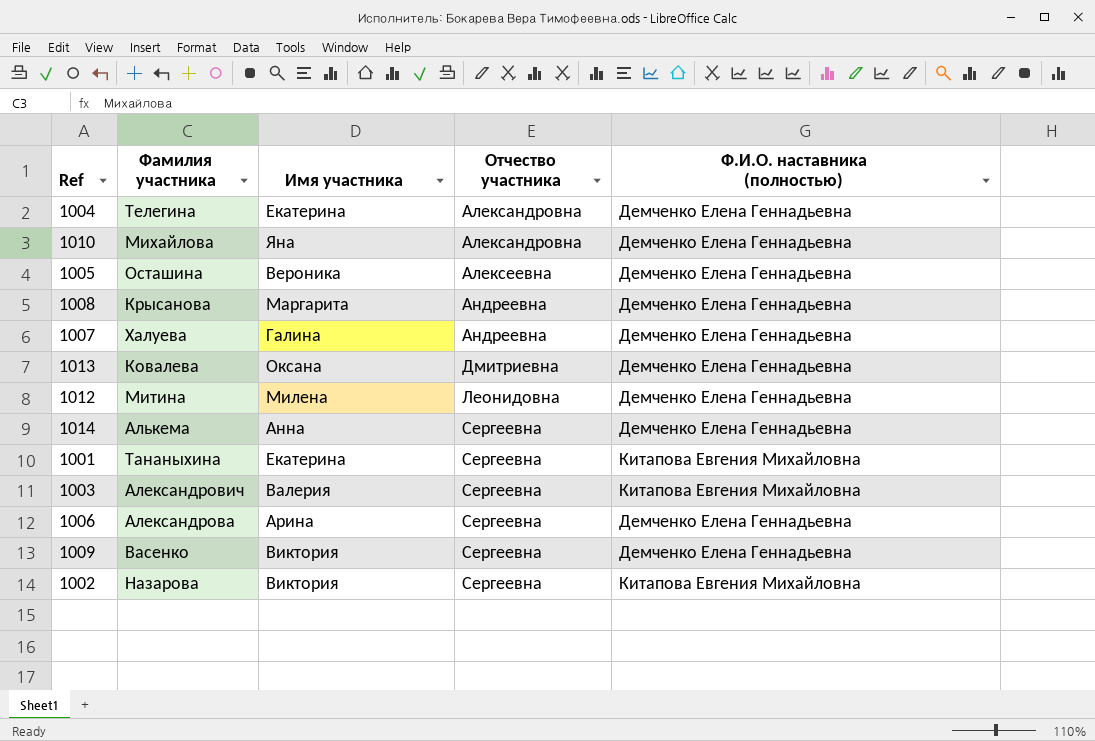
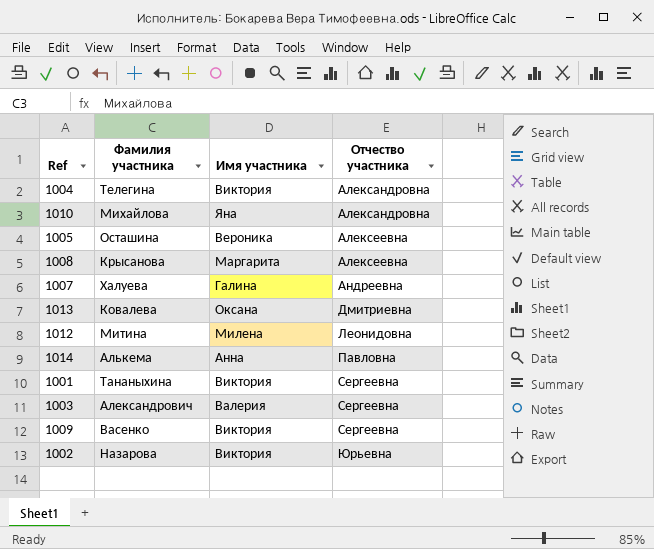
column Ф.И.О. наставника (полностью) | position: 5 -> none
row 1006: Александрова | Арина | Сергеевна | Демченко Елена Геннадьевна -> none
1004 | Имя участника: Екатерина -> Виктория
1008 | Отчество участника: Андреевна -> Алексеевна
1014 | Отчество участника: Сергеевна -> Павловна
1001 | Имя участника: Екатерина -> Виктория
1002 | Отчество участника: Сергеевна -> Юрьевна

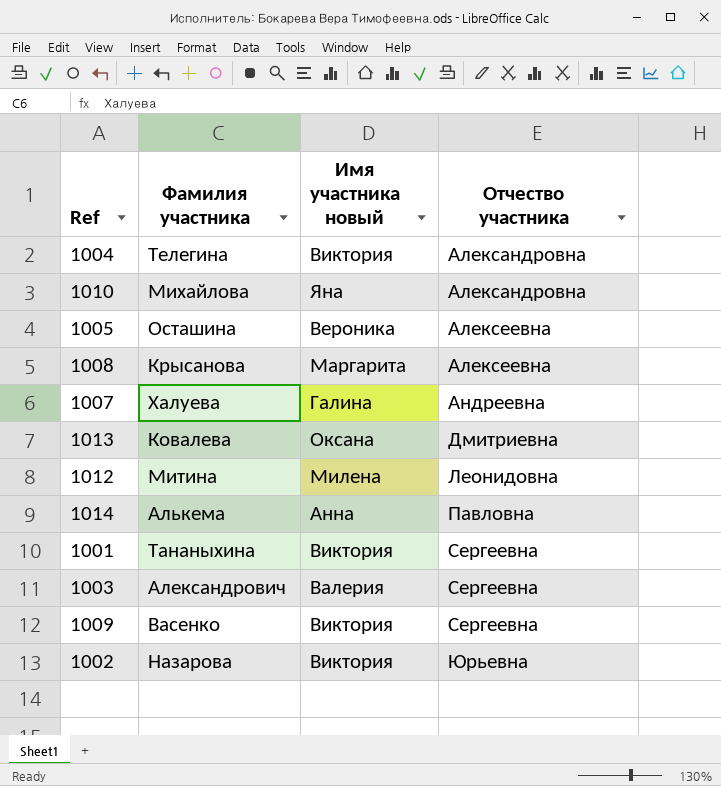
column name: Имя участника -> Имя участника новый

